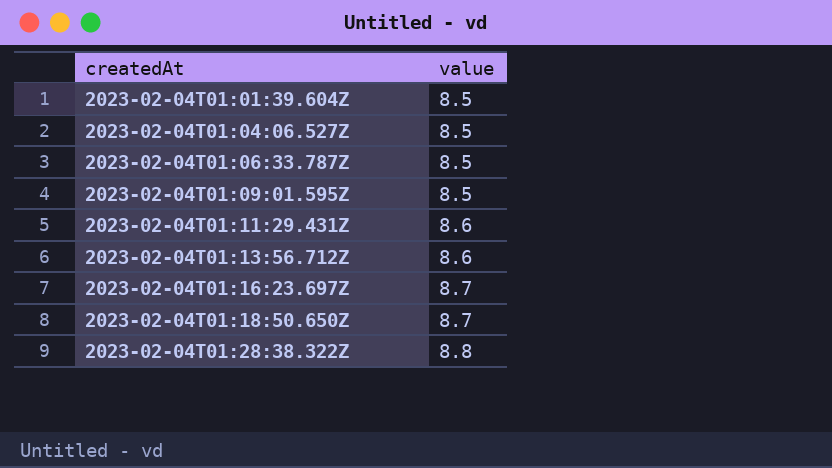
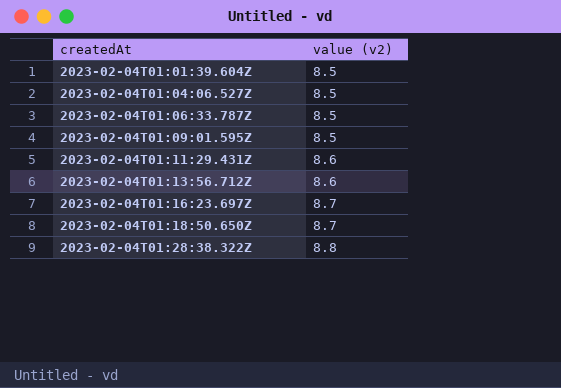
column name: value -> value (v2)

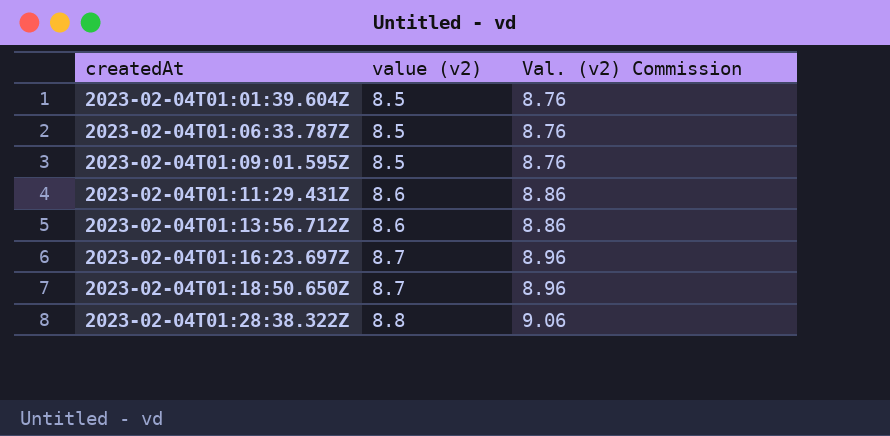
column Val. (v2) Commission | formula: none -> [value (v2)] * 1.03
row 2023-02-04T01:04:06.527Z: 8.5 -> none

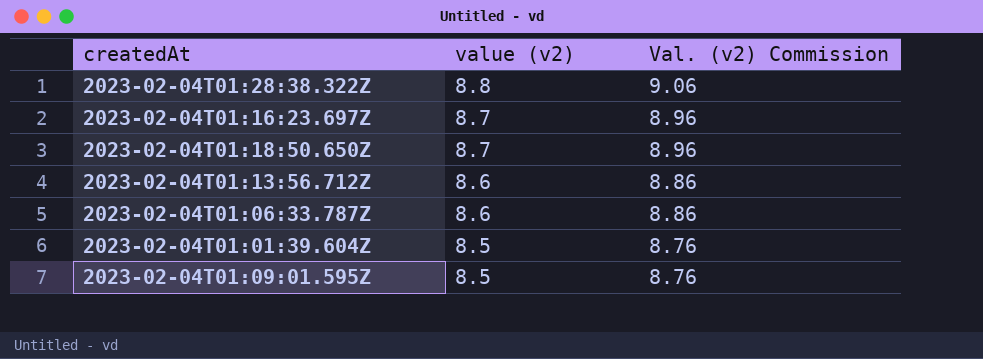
row order: createdAt ascending -> value (v2) descending
row 2023-02-04T01:11:29.431Z: 8.6 | 8.86 -> none
2023-02-04T01:06:33.787Z | value (v2): 8.5 -> 8.6
2023-02-04T01:06:33.787Z | Val. (v2) Commission: 8.76 -> 8.86

